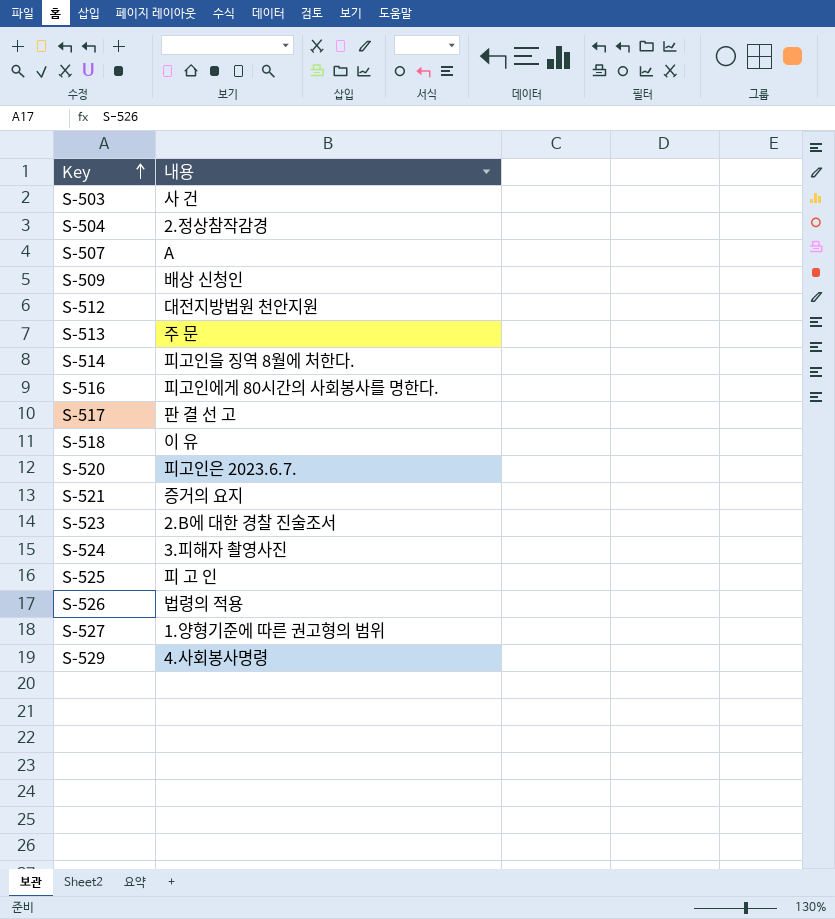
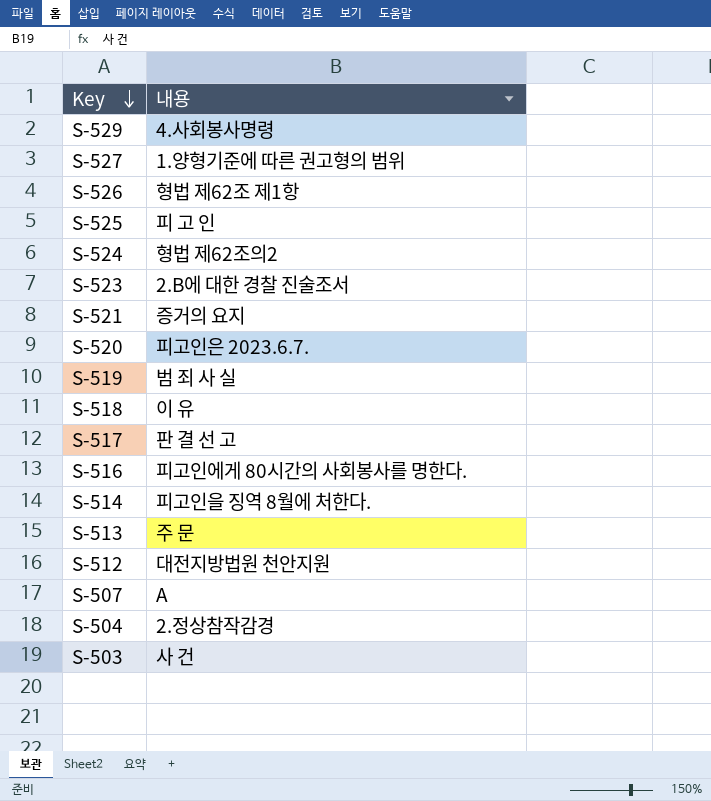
row order: Key ascending -> Key descending
row S-509: 배상 신청인 -> none
S-526 | 내용: 법령의 적용 -> 형법 제62조 제1항
S-524 | 내용: 3.피해자 촬영사진 -> 형법 제62조의2
row S-519: none -> 범 죄 사 실

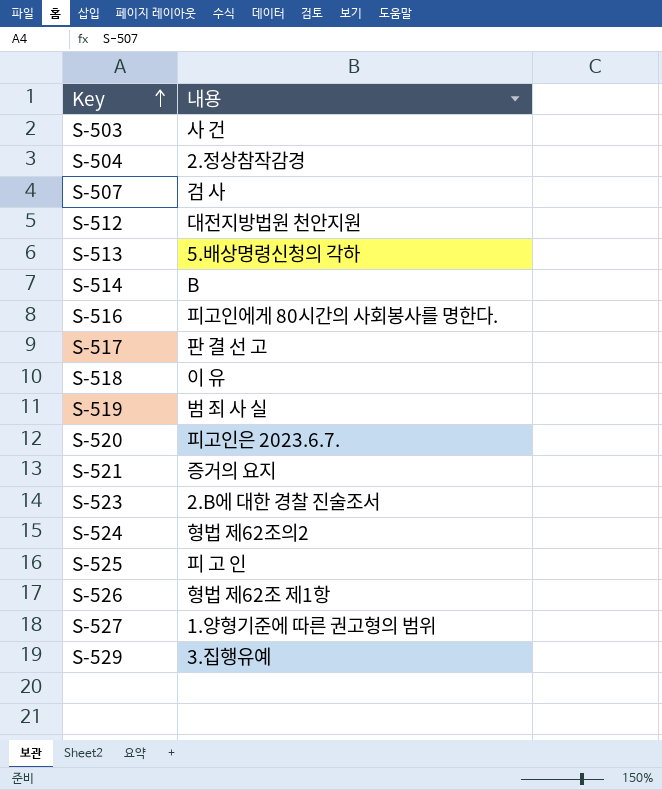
row order: Key descending -> Key ascending
S-507 | 내용: A -> 검 사
S-513 | 내용: 주 문 -> 5.배상명령신청의 각하
S-514 | 내용: 피고인을 징역 8월에 처한다. -> B
S-529 | 내용: 4.사회봉사명령 -> 3.집행유예

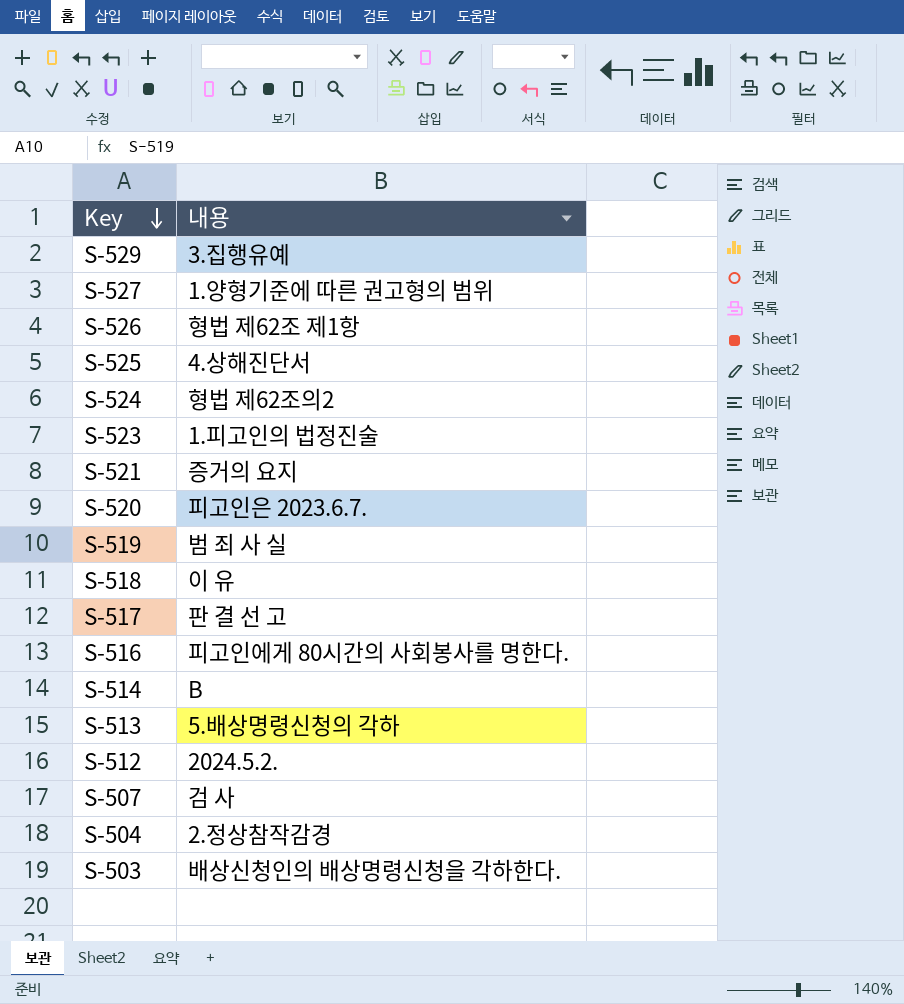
row order: Key ascending -> Key descending
S-525 | 내용: 피 고 인 -> 4.상해진단서
S-523 | 내용: 2.B에 대한 경찰 진술조서 -> 1.피고인의 법정진술
S-512 | 내용: 대전지방법원 천안지원 -> 2024.5.2.
S-503 | 내용: 사 건 -> 배상신청인의 배상명령신청을 각하한다.

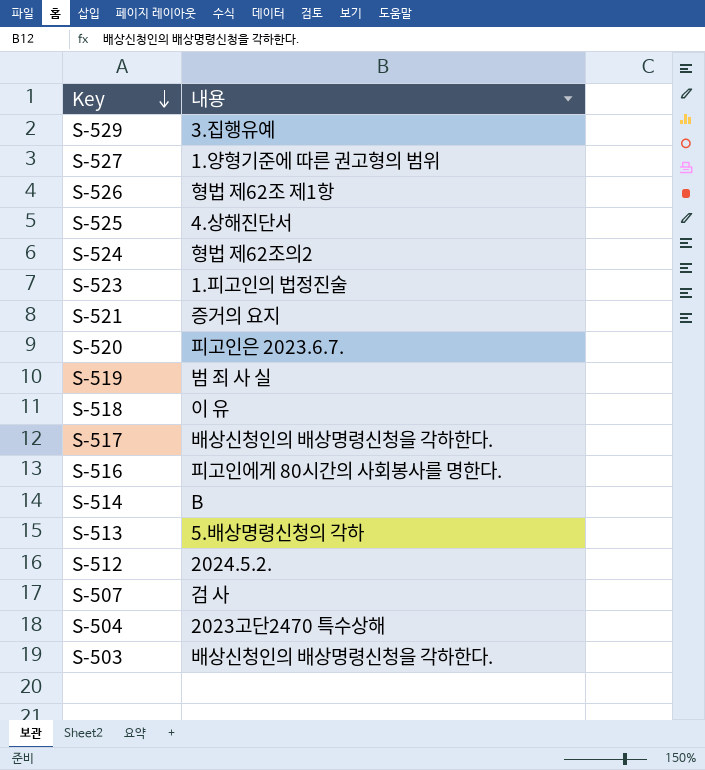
S-517 | 내용: 판 결 선 고 -> 배상신청인의 배상명령신청을 각하한다.
S-504 | 내용: 2.정상참작감경 -> 2023고단2470 특수상해

